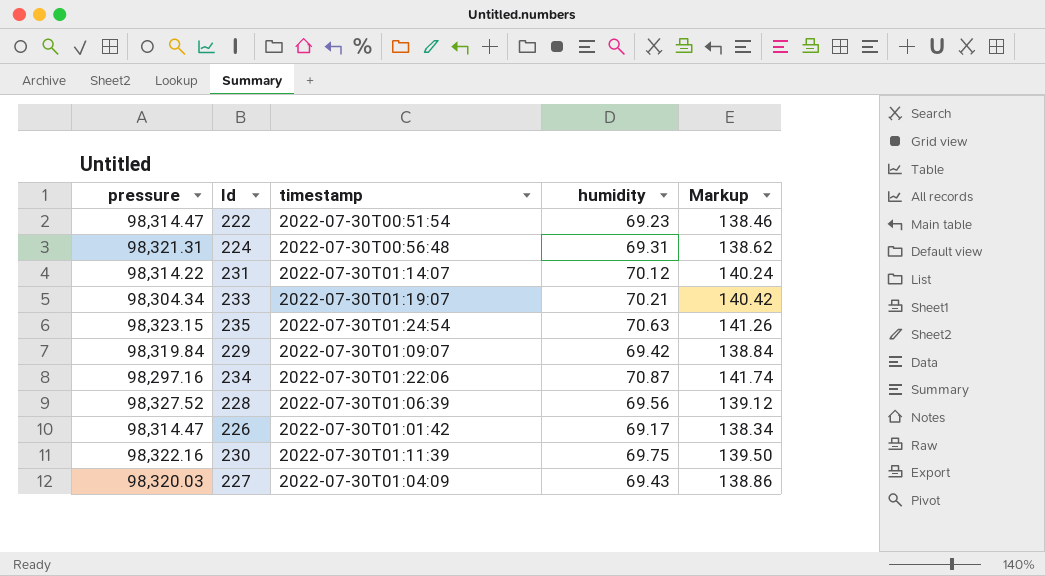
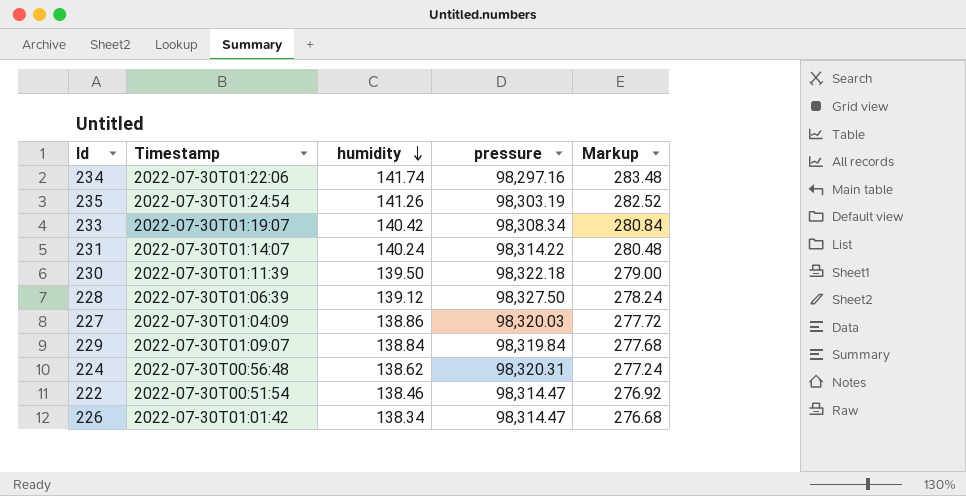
row order: none -> humidity descending
column name: timestamp -> Timestamp
column pressure | position: 1 -> 4
234 | humidity: 70.87 -> 141.74
234 | Markup: 141.74 -> 283.48
235 | humidity: 70.63 -> 141.26
235 | pressure: 98,323.15 -> 98,303.19
235 | Markup: 141.26 -> 282.52
233 | humidity: 70.21 -> 140.42
233 | pressure: 98,304.34 -> 98,308.34
233 | Markup: 140.42 -> 280.84
231 | humidity: 70.12 -> 140.24
231 | Markup: 140.24 -> 280.48
230 | humidity: 69.75 -> 139.50
230 | pressure: 98,322.16 -> 98,322.18
230 | Markup: 139.50 -> 279.00
228 | humidity: 69.56 -> 139.12
228 | pressure: 98,327.52 -> 98,327.50
228 | Markup: 139.12 -> 278.24
227 | humidity: 69.43 -> 138.86
227 | Markup: 138.86 -> 277.72
229 | humidity: 69.42 -> 138.84
229 | Markup: 138.84 -> 277.68
224 | humidity: 69.31 -> 138.62
224 | pressure: 98,321.31 -> 98,320.31
224 | Markup: 138.62 -> 277.24
222 | humidity: 69.23 -> 138.46
222 | Markup: 138.46 -> 276.92
226 | humidity: 69.17 -> 138.34
226 | Markup: 138.34 -> 276.68

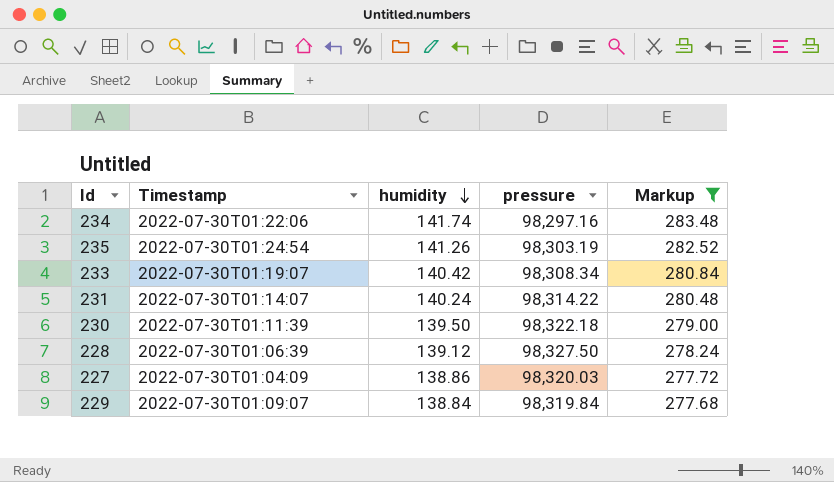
filter: none -> Markup >= 277.68

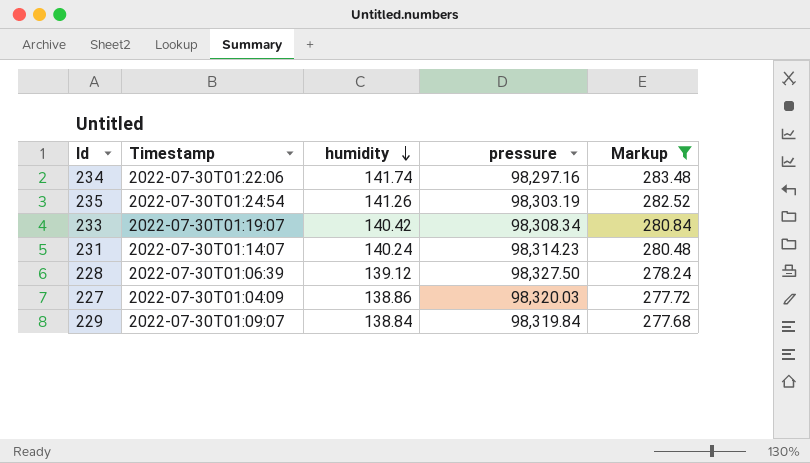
row 230: 2022-07-30T01:11:39 | 139.50 | 98,322.18 | 279.00 -> none
231 | pressure: 98,314.22 -> 98,314.23

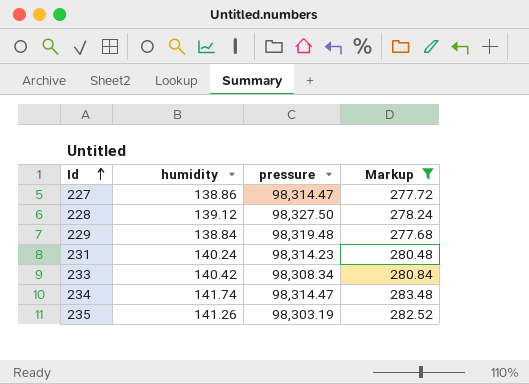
row order: humidity descending -> Id ascending
column Timestamp | position: 2 -> none
227 | pressure: 98,320.03 -> 98,314.47
229 | pressure: 98,319.84 -> 98,319.48
234 | pressure: 98,297.16 -> 98,314.47

